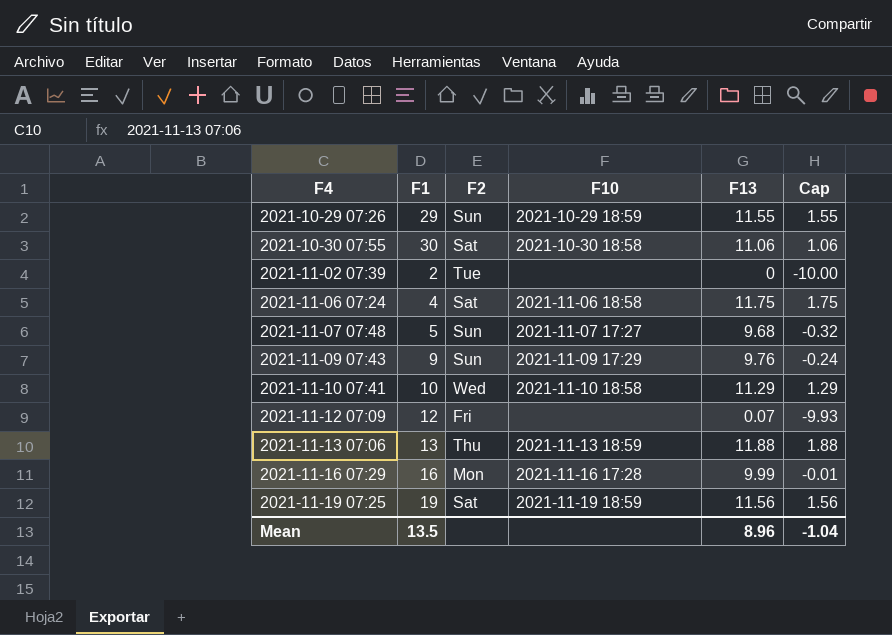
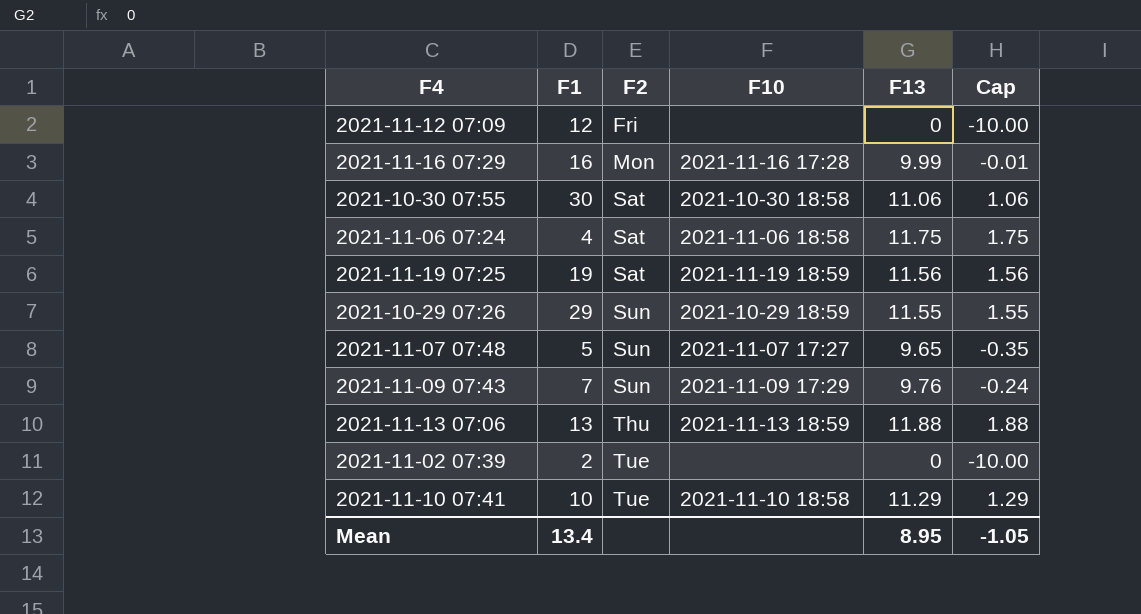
row order: F4 ascending -> F2 ascending
2021-11-12 07:09 | F13: 0.07 -> 0
2021-11-12 07:09 | Cap: -9.93 -> -10.00
2021-11-07 07:48 | F13: 9.68 -> 9.65
2021-11-07 07:48 | Cap: -0.32 -> -0.35
2021-11-09 07:43 | F1: 9 -> 7
2021-11-10 07:41 | F2: Wed -> Tue
Mean | F1: 13.5 -> 13.4
Mean | F13: 8.96 -> 8.95
Mean | Cap: -1.04 -> -1.05

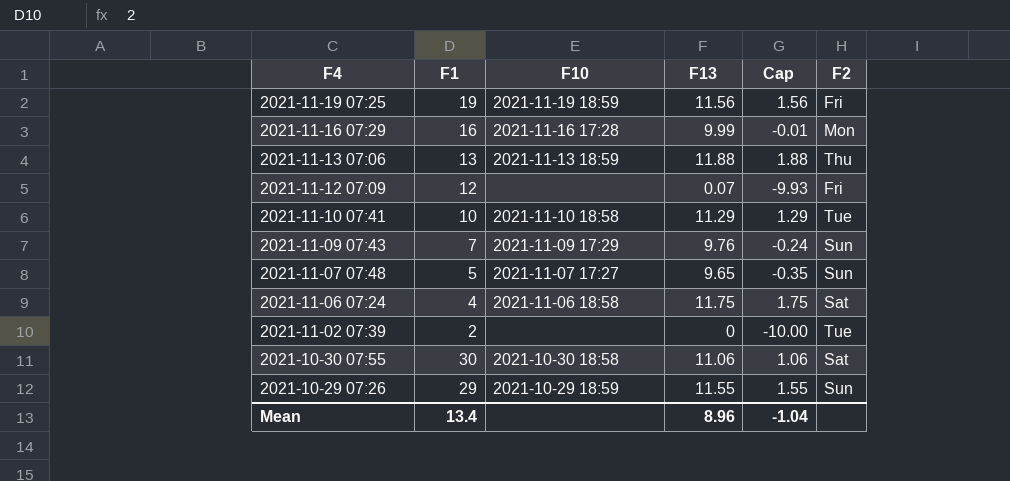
row order: F2 ascending -> F4 descending
column F2 | position: 3 -> 6
2021-11-19 07:25 | F2: Sat -> Fri
2021-11-12 07:09 | F13: 0 -> 0.07
2021-11-12 07:09 | Cap: -10.00 -> -9.93
Mean | F13: 8.95 -> 8.96
Mean | Cap: -1.05 -> -1.04

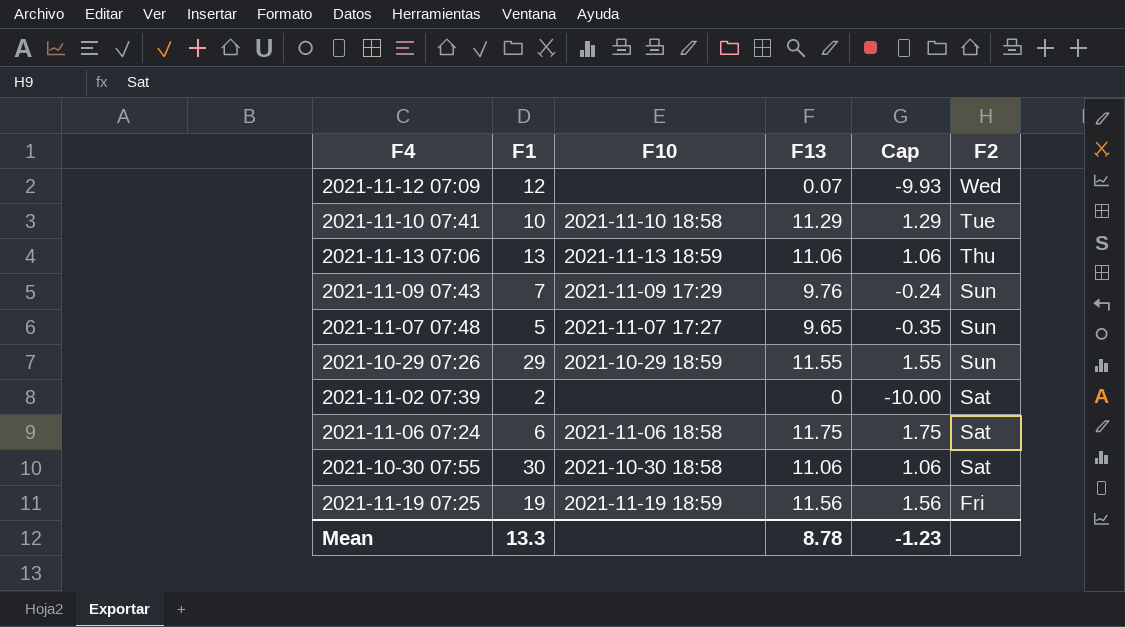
row order: F4 descending -> F2 descending
row 2021-11-16 07:29: 16 | 2021-11-16 17:28 | 9.99 | -0.01 | Mon -> none
2021-11-12 07:09 | F2: Fri -> Wed
2021-11-13 07:06 | F13: 11.88 -> 11.06
2021-11-13 07:06 | Cap: 1.88 -> 1.06
2021-11-02 07:39 | F2: Tue -> Sat
2021-11-06 07:24 | F1: 4 -> 6
Mean | F1: 13.4 -> 13.3
Mean | F13: 8.96 -> 8.78
Mean | Cap: -1.04 -> -1.23

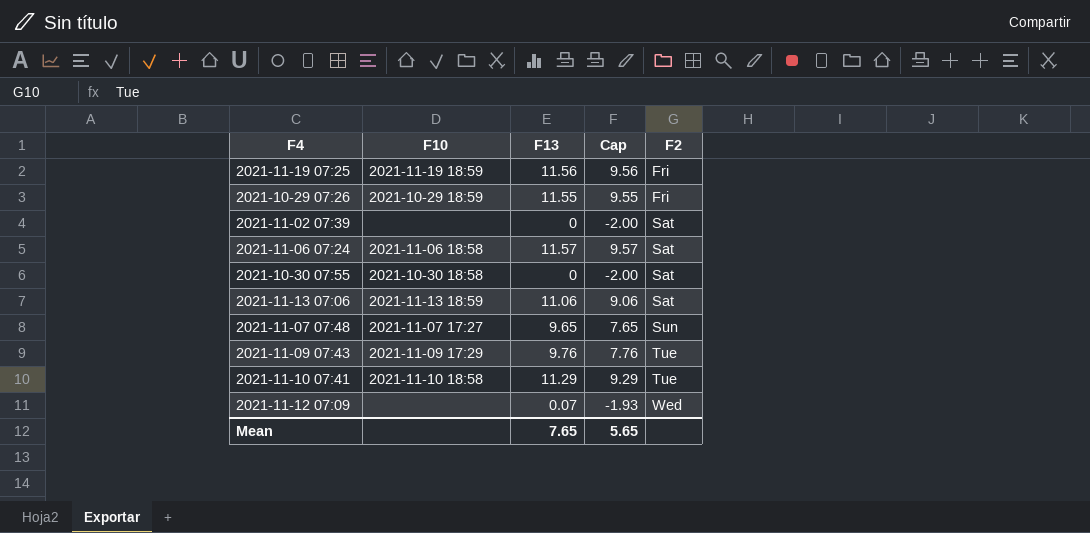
row order: F2 descending -> F2 ascending
column F1 | position: 2 -> none
column Cap | formula: [F13] - 10 -> [F13] - 2
2021-10-29 07:26 | F2: Sun -> Fri
2021-11-06 07:24 | F13: 11.75 -> 11.57
2021-10-30 07:55 | F13: 11.06 -> 0
2021-11-13 07:06 | F2: Thu -> Sat
2021-11-09 07:43 | F2: Sun -> Tue
Mean | F13: 8.78 -> 7.65
Mean | Cap: -1.23 -> 5.65

